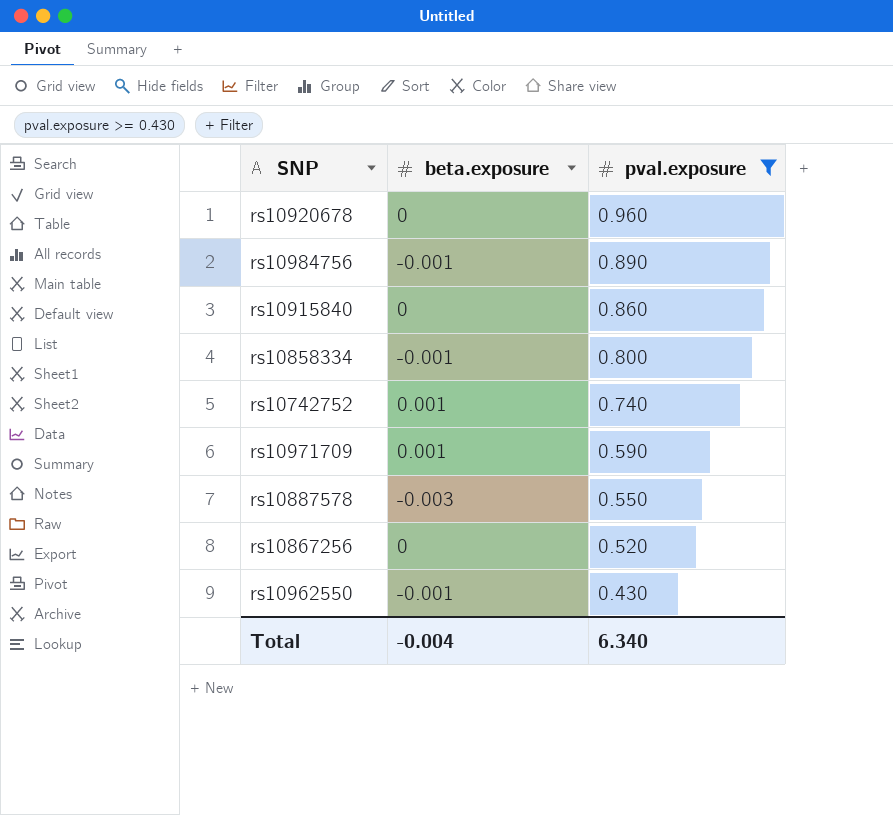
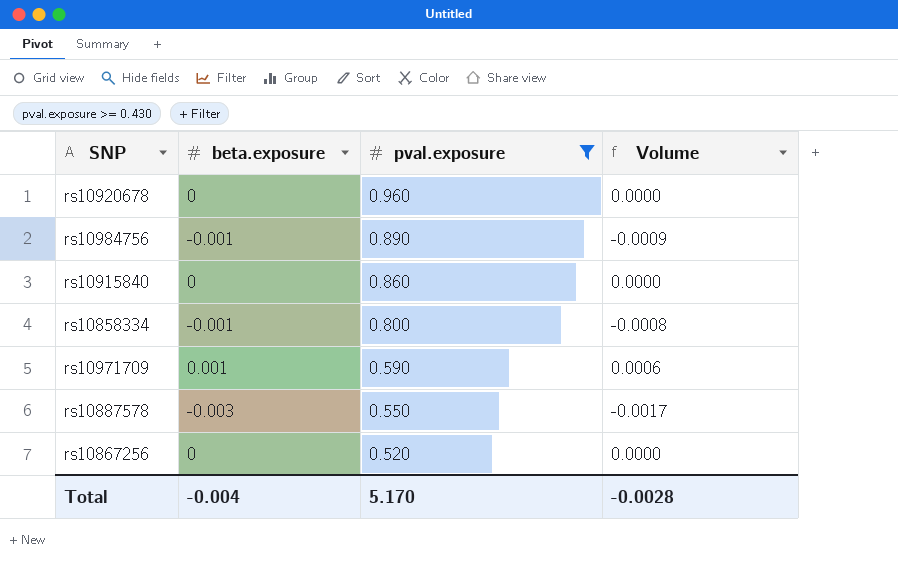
column Volume | formula: none -> [beta.exposure] * [pval.exposure]
row rs10742752: 0.001 | 0.740 -> none
row rs10962550: -0.001 | 0.430 -> none
Total | pval.exposure: 6.340 -> 5.170

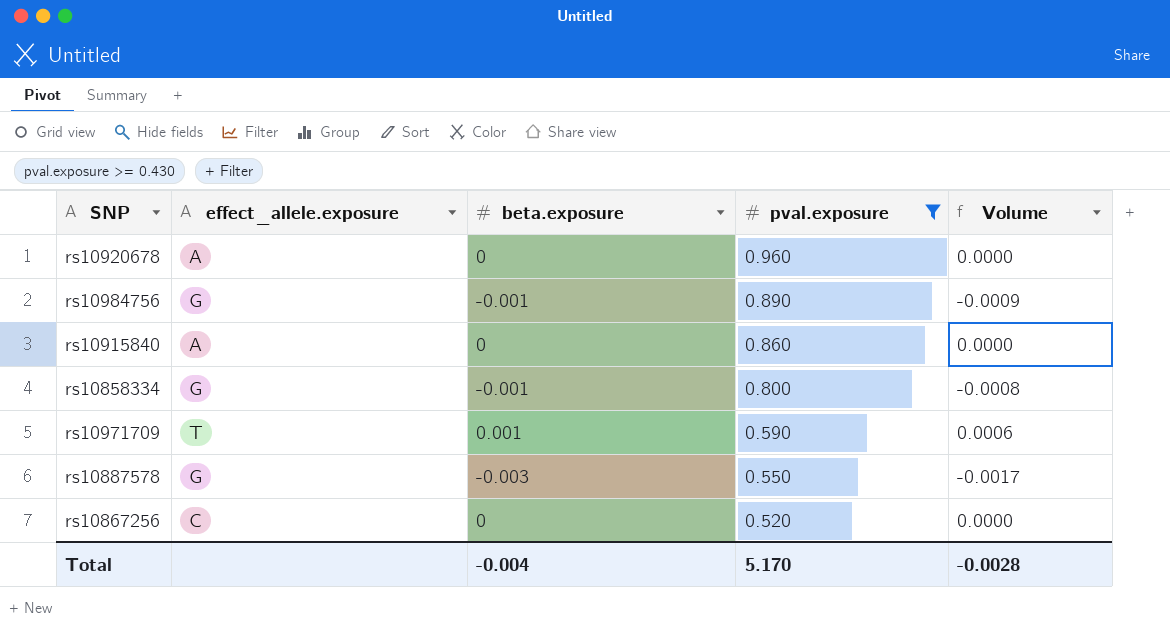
column effect_allele.exposure | position: none -> 2

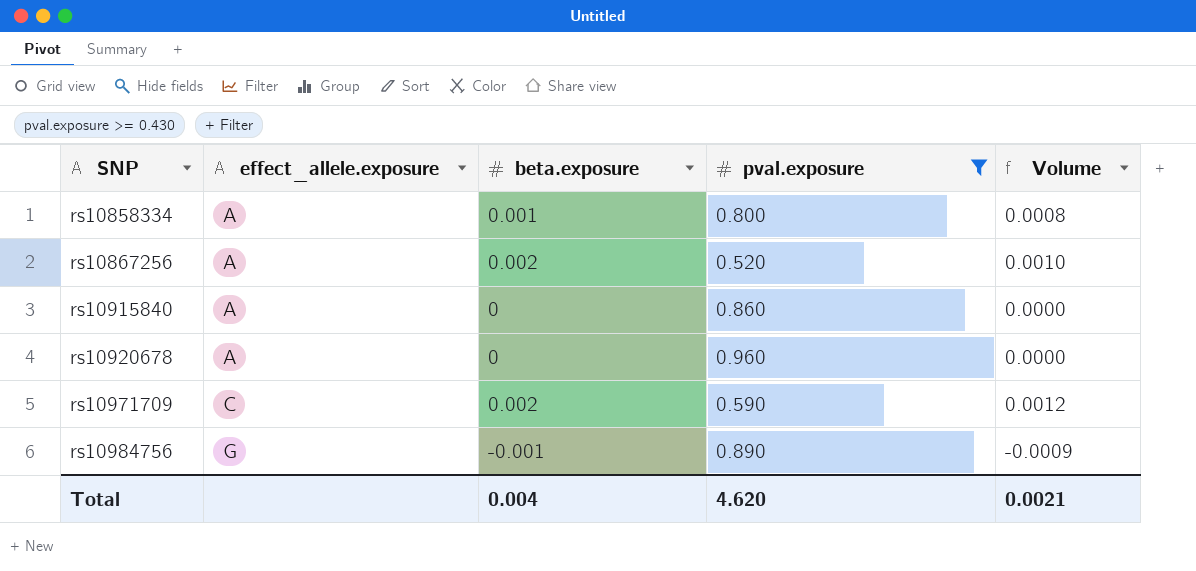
row order: pval.exposure descending -> SNP ascending
row rs10887578: G | -0.003 | 0.550 | -0.0017 -> none
rs10858334 | effect_allele.exposure: G -> A
rs10858334 | beta.exposure: -0.001 -> 0.001
rs10858334 | Volume: -0.0008 -> 0.0008
rs10867256 | effect_allele.exposure: C -> A
rs10867256 | beta.exposure: 0 -> 0.002
rs10867256 | Volume: 0.0000 -> 0.0010
rs10971709 | effect_allele.exposure: T -> C
rs10971709 | beta.exposure: 0.001 -> 0.002
rs10971709 | Volume: 0.0006 -> 0.0012
Total | beta.exposure: -0.004 -> 0.004
Total | pval.exposure: 5.170 -> 4.620
Total | Volume: -0.0028 -> 0.0021

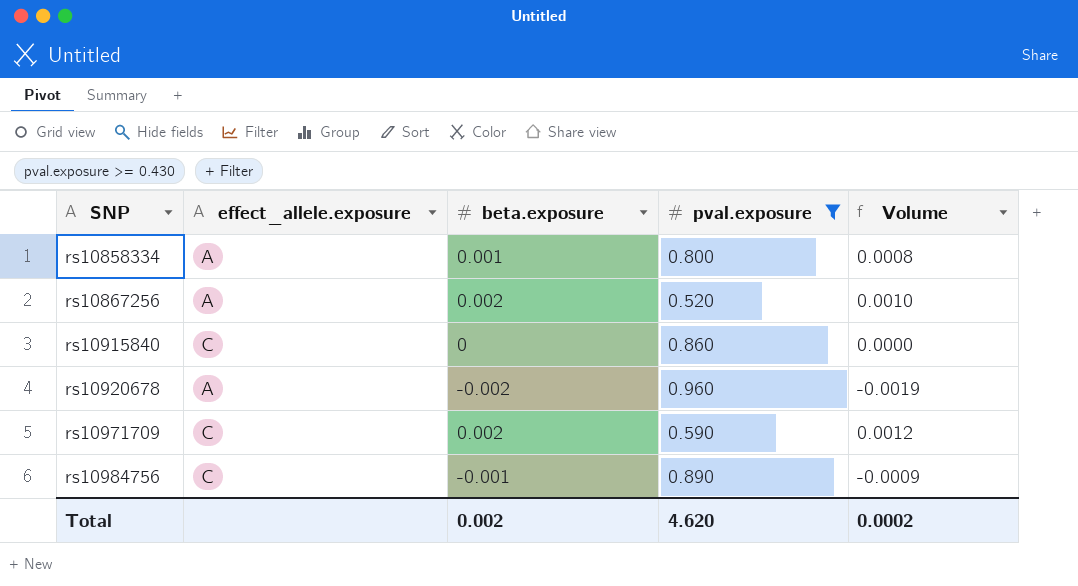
rs10915840 | effect_allele.exposure: A -> C
rs10920678 | beta.exposure: 0 -> -0.002
rs10920678 | Volume: 0.0000 -> -0.0019
rs10984756 | effect_allele.exposure: G -> C
Total | beta.exposure: 0.004 -> 0.002
Total | Volume: 0.0021 -> 0.0002

